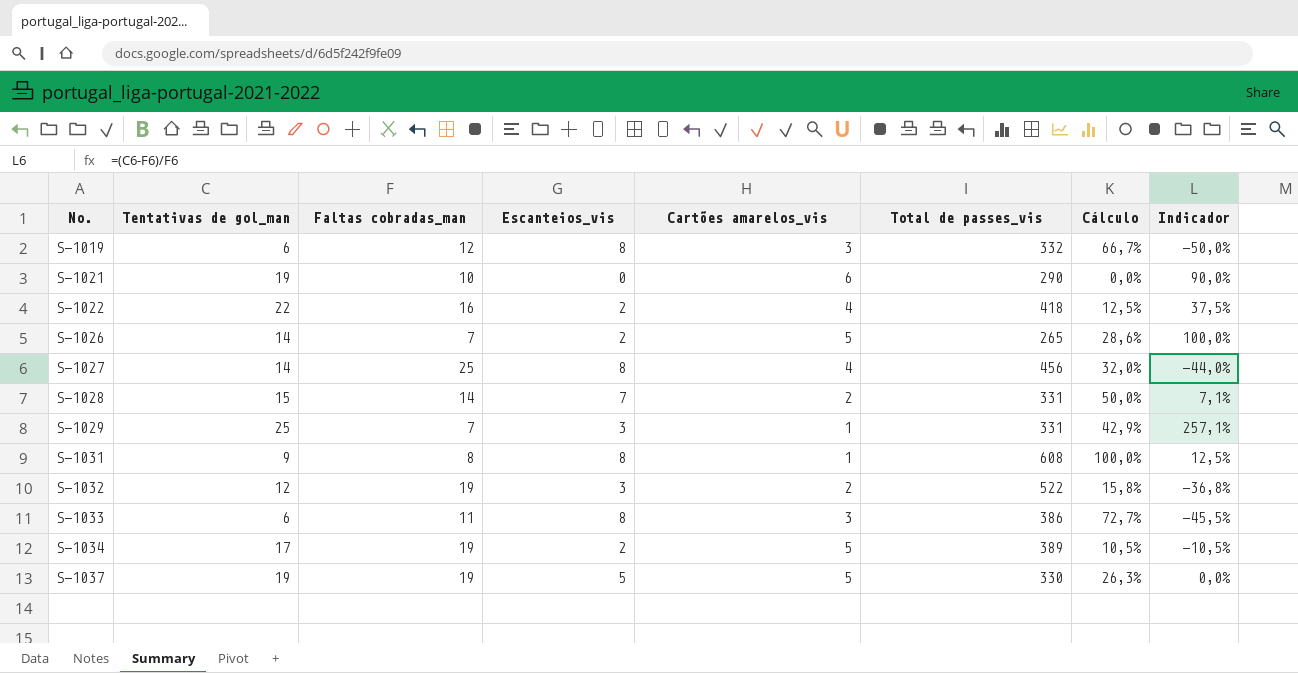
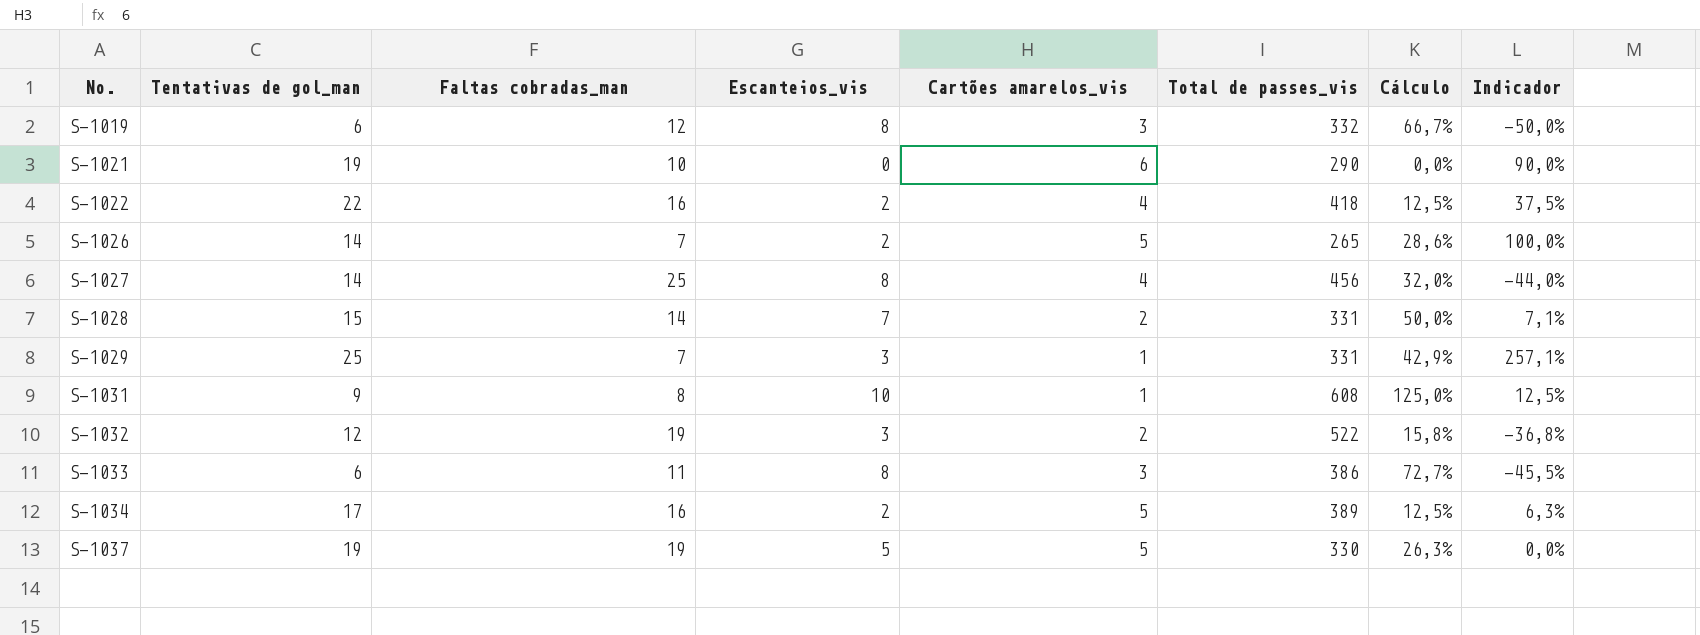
S-1031 | Escanteios_vis: 8 -> 10
S-1031 | Cálculo: 100,0% -> 125,0%
S-1034 | Faltas cobradas_man: 19 -> 16
S-1034 | Cálculo: 10,5% -> 12,5%
S-1034 | Indicador: -10,5% -> 6,3%

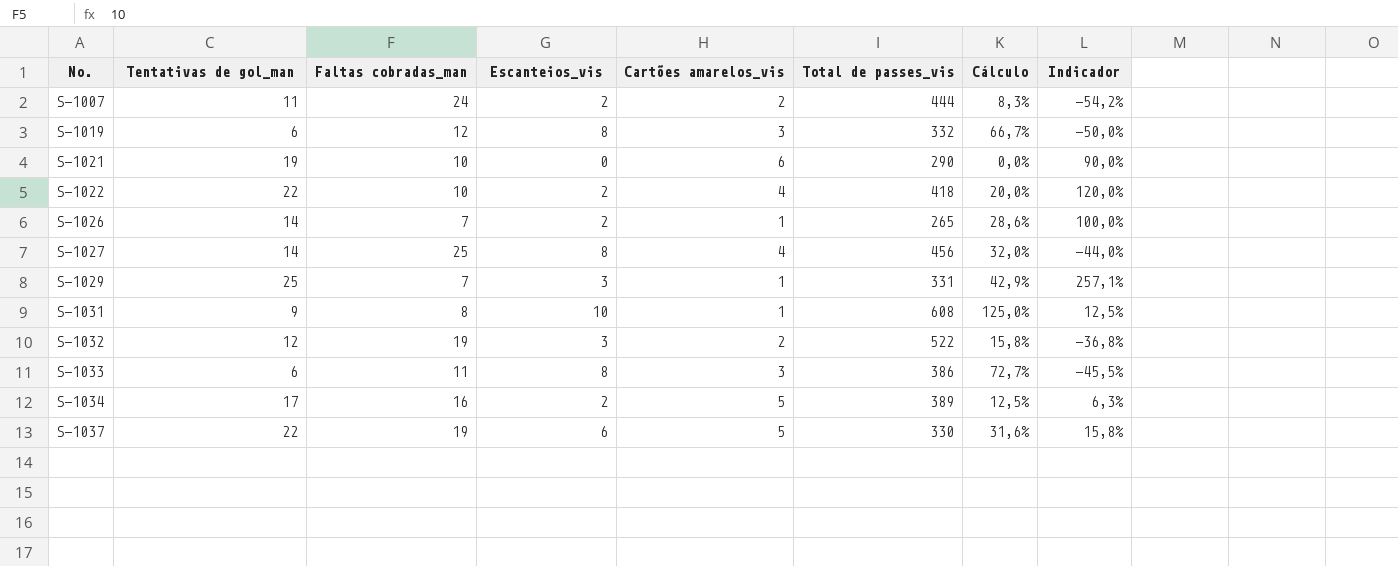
row S-1028: 15 | 14 | 7 | 2 | 331 | 50,0% | 7,1% -> none
row S-1007: none -> 11 | 24 | 2 | 2 | 444 | 8,3% | -54,2%
S-1022 | Faltas cobradas_man: 16 -> 10
S-1022 | Cálculo: 12,5% -> 20,0%
S-1022 | Indicador: 37,5% -> 120,0%
S-1026 | Cartões amarelos_vis: 5 -> 1
S-1037 | Tentativas de gol_man: 19 -> 22
S-1037 | Escanteios_vis: 5 -> 6
S-1037 | Cálculo: 26,3% -> 31,6%
S-1037 | Indicador: 0,0% -> 15,8%

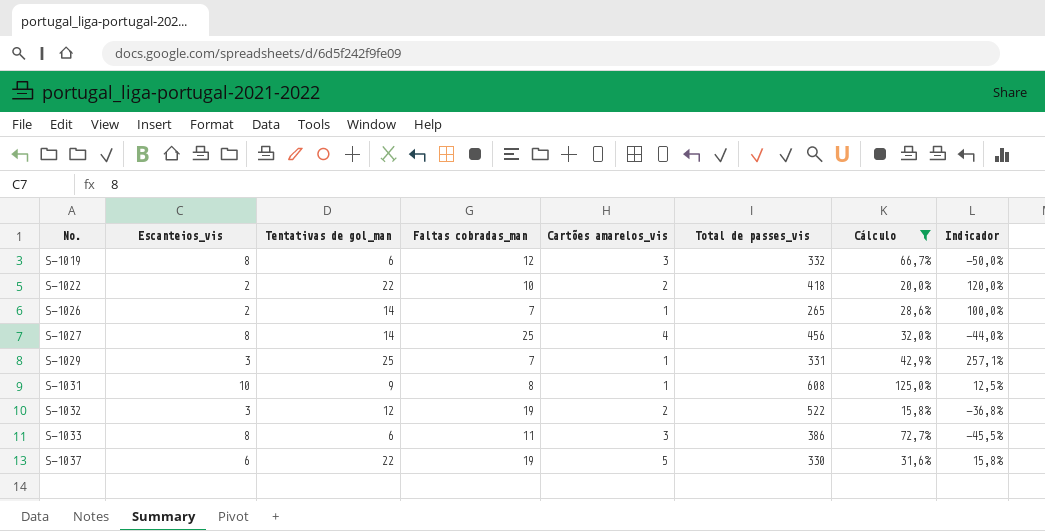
filter: none -> Cálculo >= 15,8%
column Escanteios_vis | position: 4 -> 2
S-1022 | Cartões amarelos_vis: 4 -> 2

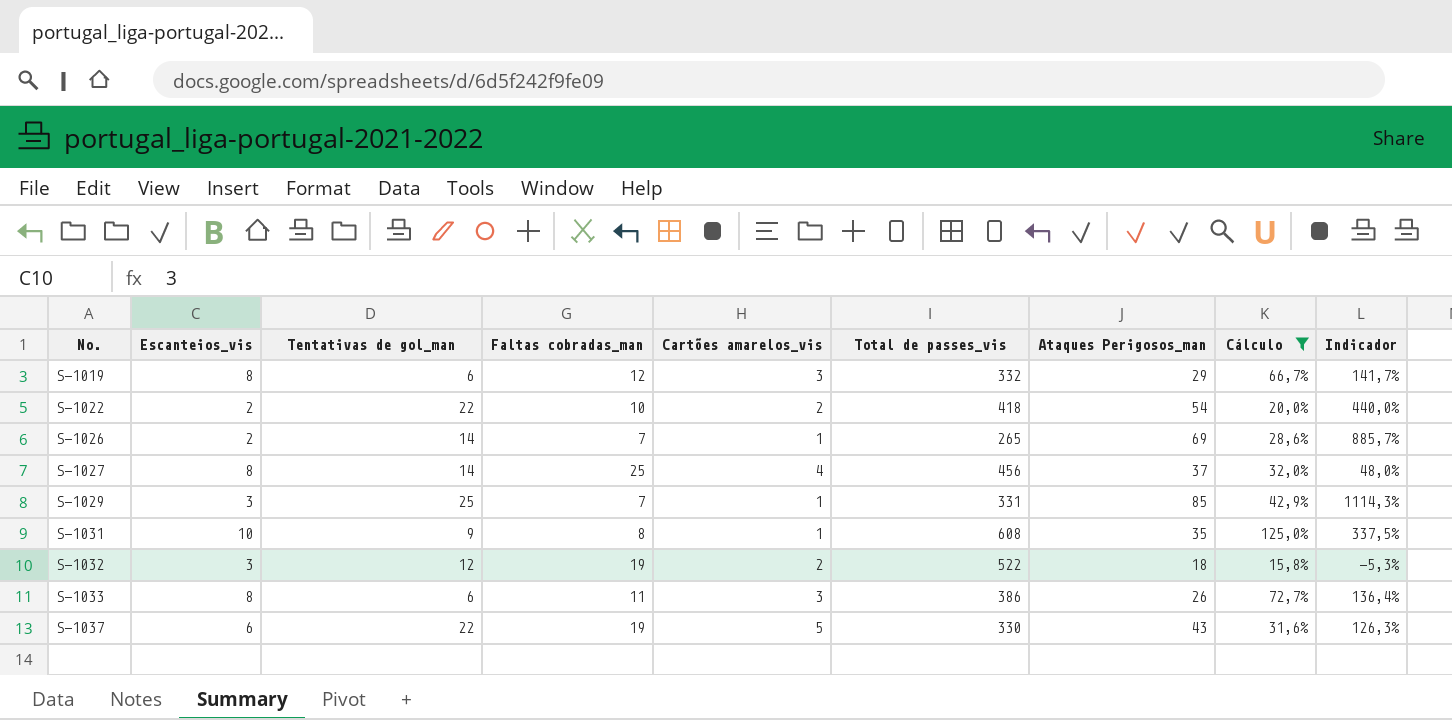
column Ataques Perigosos_man | position: none -> 7
column Indicador | formula: ([Tentativas de gol_man] - [Faltas cobradas_man]) / [Faltas cobradas_man] -> ([Ataques Perigosos_man] - [Faltas cobradas_man]) / [Faltas cobradas_man]

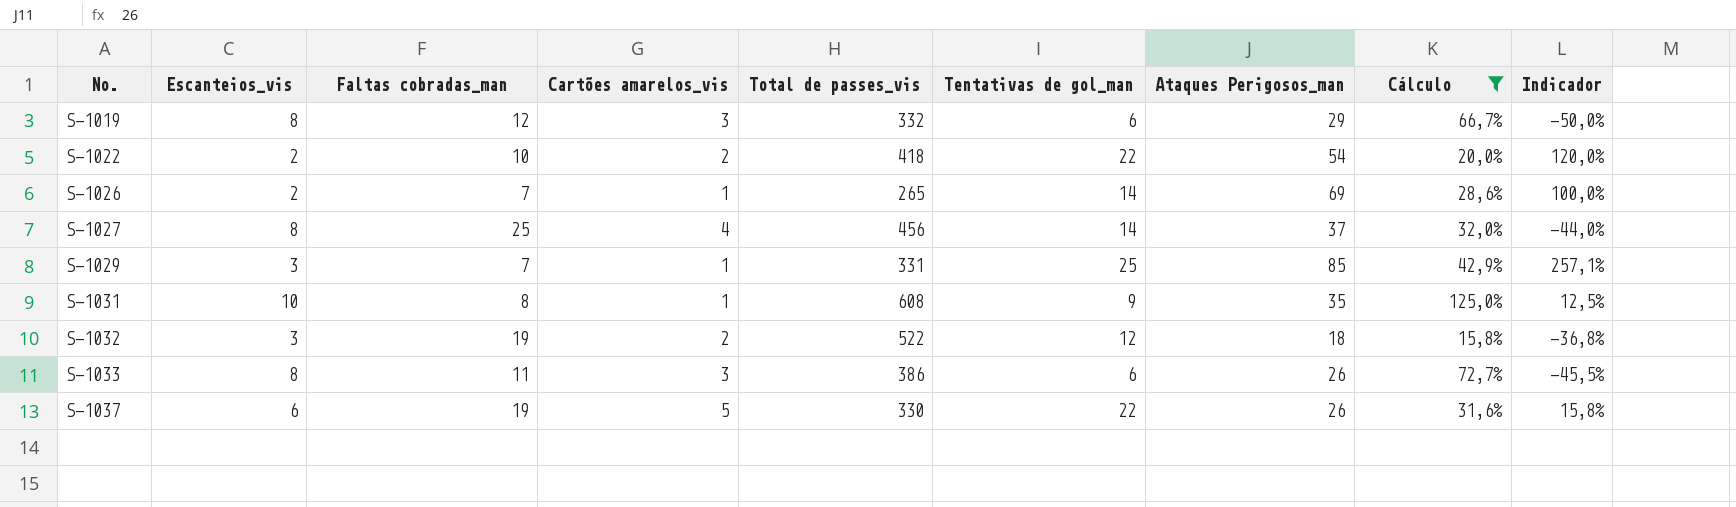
column Tentativas de gol_man | position: 3 -> 6
column Indicador | formula: ([Ataques Perigosos_man] - [Faltas cobradas_man]) / [Faltas cobradas_man] -> ([Tentativas de gol_man] - [Faltas cobradas_man]) / [Faltas cobradas_man]
S-1037 | Ataques Perigosos_man: 43 -> 26

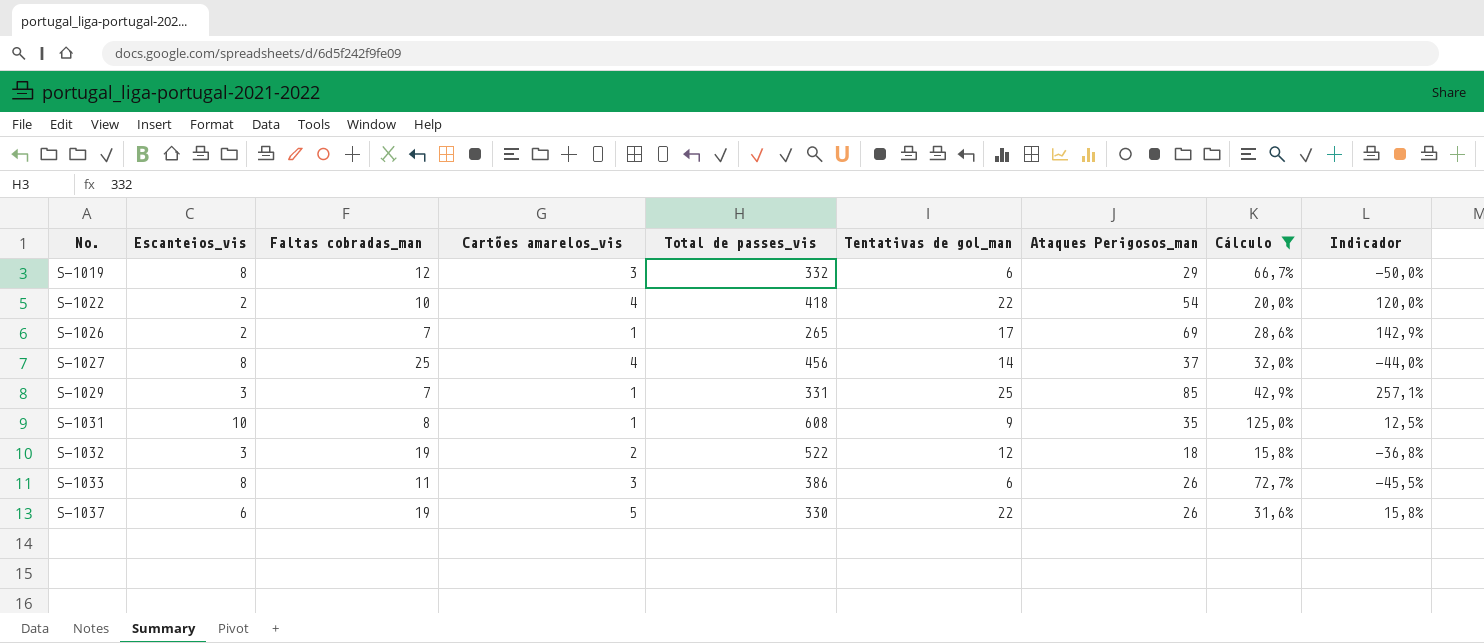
S-1022 | Cartões amarelos_vis: 2 -> 4
S-1026 | Tentativas de gol_man: 14 -> 17
S-1026 | Indicador: 100,0% -> 142,9%

